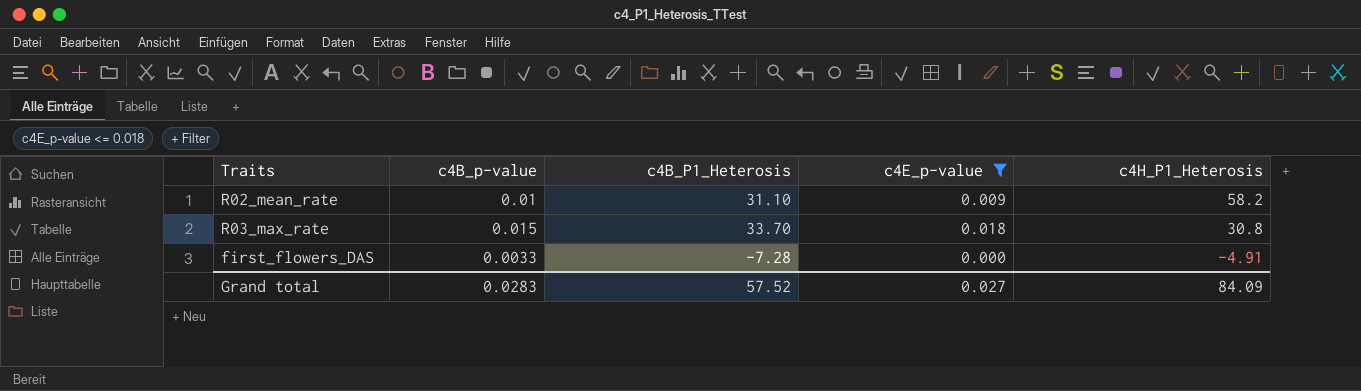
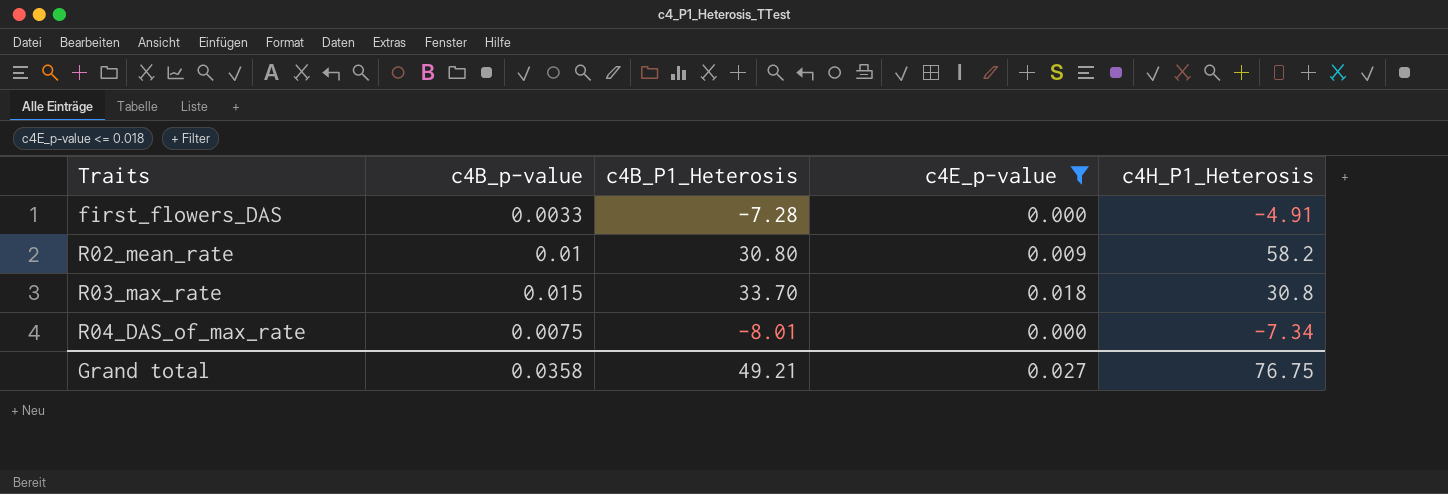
row order: c4H_P1_Heterosis descending -> Traits ascending
R02_mean_rate | c4B_P1_Heterosis: 31.10 -> 30.80
row R04_DAS_of_max_rate: none -> 0.0075 | -8.01 | 0.000 | -7.34
Grand total | c4B_p-value: 0.0283 -> 0.0358
Grand total | c4B_P1_Heterosis: 57.52 -> 49.21
Grand total | c4H_P1_Heterosis: 84.09 -> 76.75

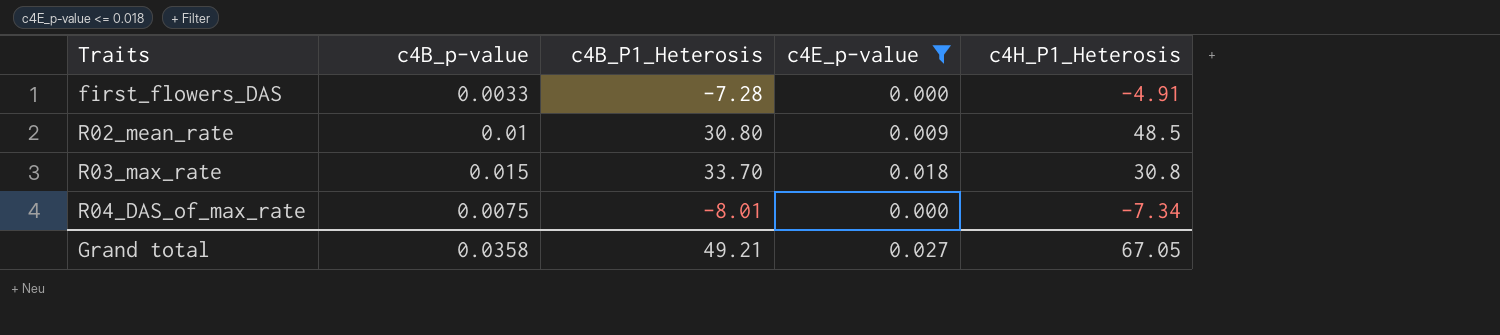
R02_mean_rate | c4H_P1_Heterosis: 58.2 -> 48.5
Grand total | c4H_P1_Heterosis: 76.75 -> 67.05

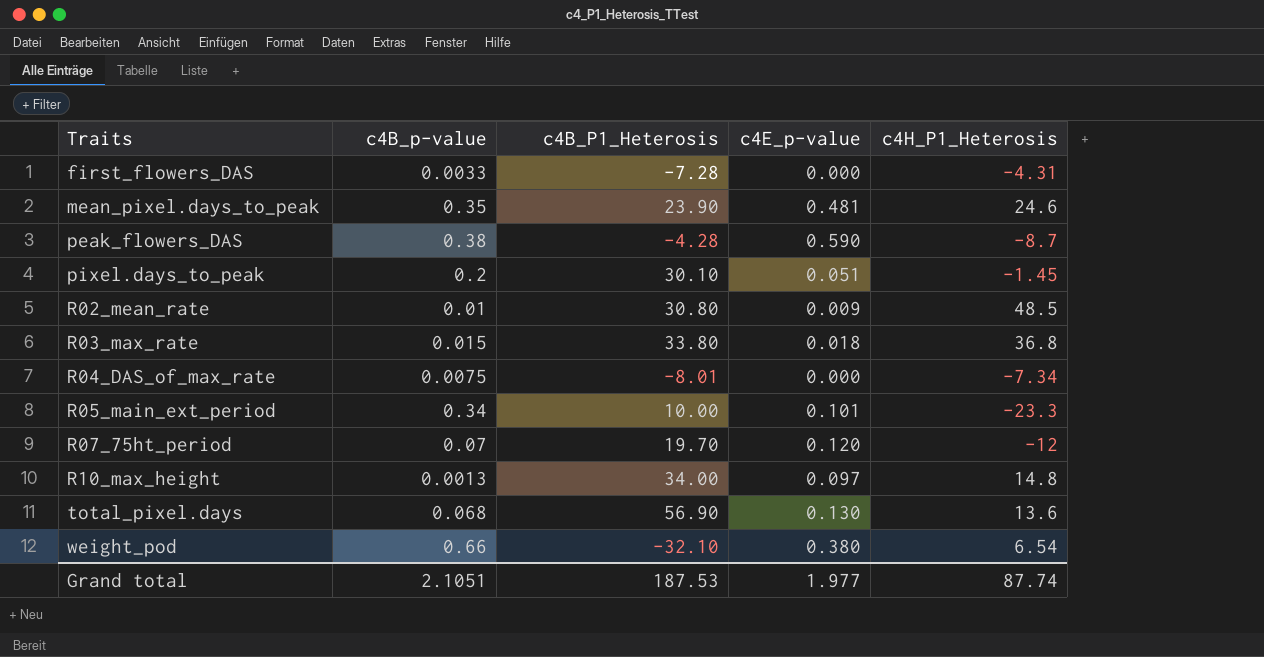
filter: c4E_p-value <= 0.018 -> none
first_flowers_DAS | c4H_P1_Heterosis: -4.91 -> -4.31
R03_max_rate | c4B_P1_Heterosis: 33.70 -> 33.80
R03_max_rate | c4H_P1_Heterosis: 30.8 -> 36.8
Grand total | c4B_p-value: 0.0358 -> 2.1051
Grand total | c4B_P1_Heterosis: 49.21 -> 187.53
Grand total | c4E_p-value: 0.027 -> 1.977
Grand total | c4H_P1_Heterosis: 67.05 -> 87.74

